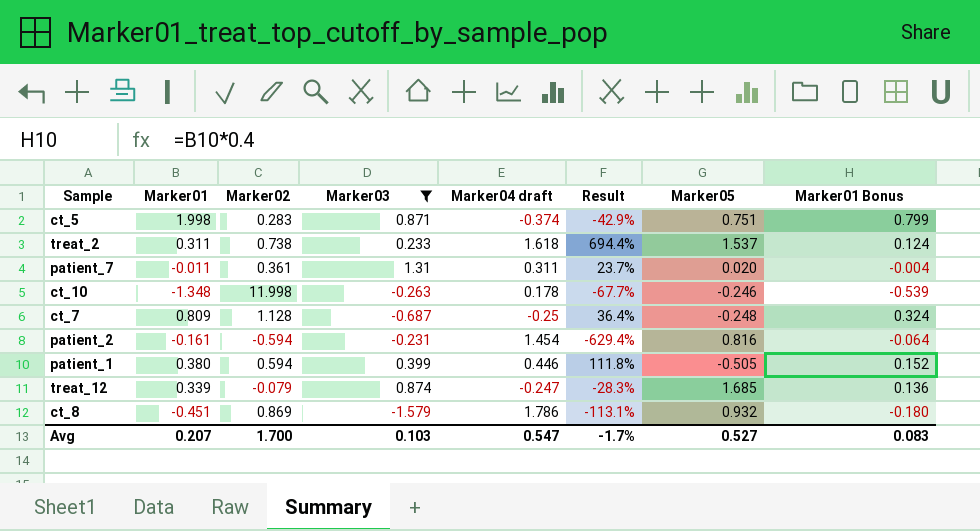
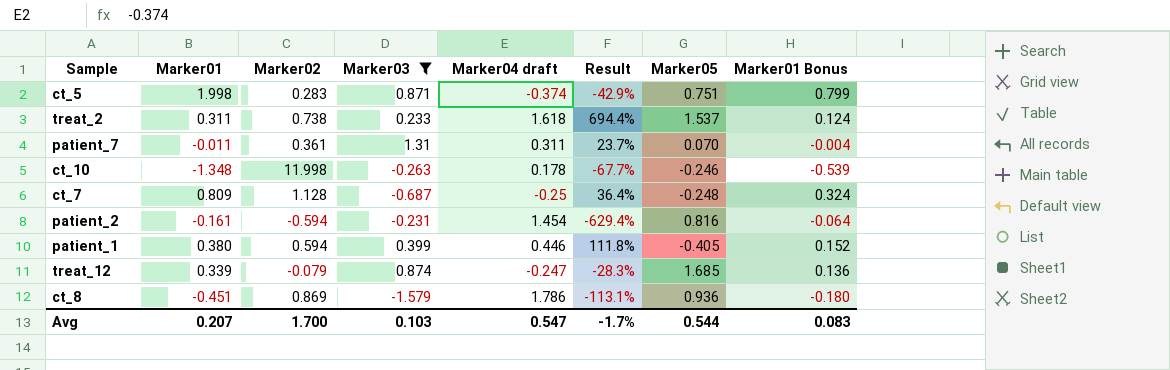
patient_7 | Marker05: 0.020 -> 0.070
patient_1 | Marker05: -0.505 -> -0.405
ct_8 | Marker05: 0.932 -> 0.936
Avg | Marker05: 0.527 -> 0.544

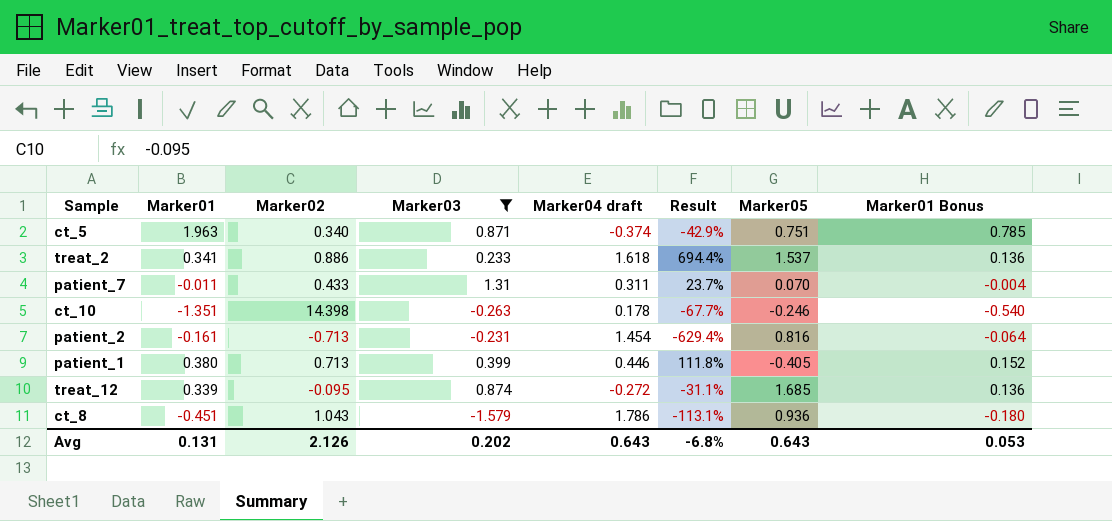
row ct_7: 0.809 | 1.128 | -0.687 | -0.25 | 36.4% | -0.248 | 0.324 -> none
ct_5 | Marker01: 1.998 -> 1.963
ct_5 | Marker02: 0.283 -> 0.340
ct_5 | Marker01 Bonus: 0.799 -> 0.785
treat_2 | Marker01: 0.311 -> 0.341
treat_2 | Marker02: 0.738 -> 0.886
treat_2 | Marker01 Bonus: 0.124 -> 0.136
patient_7 | Marker02: 0.361 -> 0.433
ct_10 | Marker01: -1.348 -> -1.351
ct_10 | Marker02: 11.998 -> 14.398
ct_10 | Marker01 Bonus: -0.539 -> -0.540
patient_2 | Marker02: -0.594 -> -0.713
patient_1 | Marker02: 0.594 -> 0.713
treat_12 | Marker02: -0.079 -> -0.095
treat_12 | Marker04 draft: -0.247 -> -0.272
treat_12 | Result: -28.3% -> -31.1%
ct_8 | Marker02: 0.869 -> 1.043
Avg | Marker01: 0.207 -> 0.131
Avg | Marker02: 1.700 -> 2.126
Avg | Marker03: 0.103 -> 0.202
Avg | Marker04 draft: 0.547 -> 0.643
Avg | Result: -1.7% -> -6.8%
Avg | Marker05: 0.544 -> 0.643
Avg | Marker01 Bonus: 0.083 -> 0.053

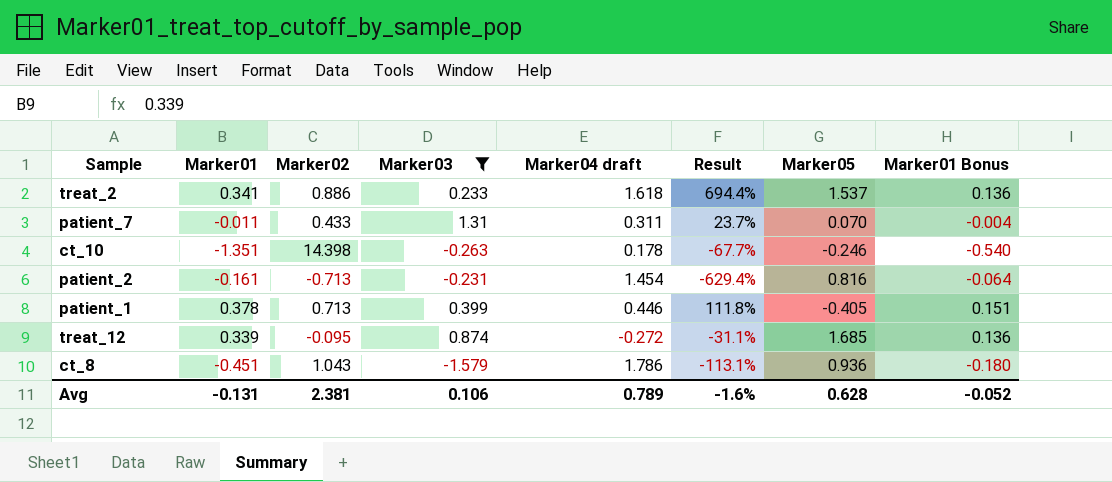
row ct_5: 1.963 | 0.340 | 0.871 | -0.374 | -42.9% | 0.751 | 0.785 -> none
patient_1 | Marker01: 0.380 -> 0.378
patient_1 | Marker01 Bonus: 0.152 -> 0.151
Avg | Marker01: 0.131 -> -0.131
Avg | Marker02: 2.126 -> 2.381
Avg | Marker03: 0.202 -> 0.106
Avg | Marker04 draft: 0.643 -> 0.789
Avg | Result: -6.8% -> -1.6%
Avg | Marker05: 0.643 -> 0.628
Avg | Marker01 Bonus: 0.053 -> -0.052

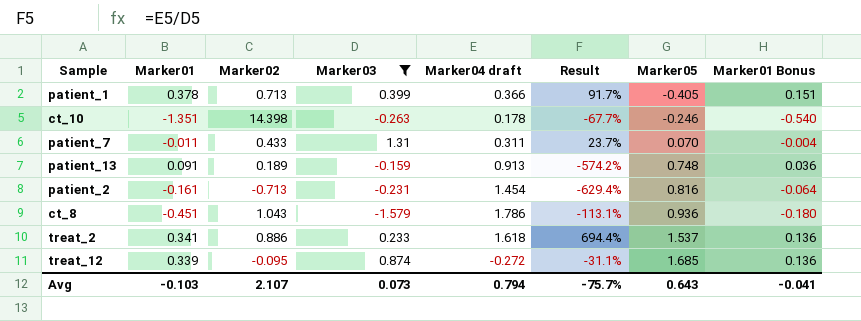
row order: none -> Marker05 ascending
patient_1 | Marker04 draft: 0.446 -> 0.366
patient_1 | Result: 111.8% -> 91.7%
row patient_13: none -> 0.091 | 0.189 | -0.159 | 0.913 | -574.2% | 0.748 | 0.036
Avg | Marker01: -0.131 -> -0.103
Avg | Marker02: 2.381 -> 2.107
Avg | Marker03: 0.106 -> 0.073
Avg | Marker04 draft: 0.789 -> 0.794
Avg | Result: -1.6% -> -75.7%
Avg | Marker05: 0.628 -> 0.643
Avg | Marker01 Bonus: -0.052 -> -0.041

